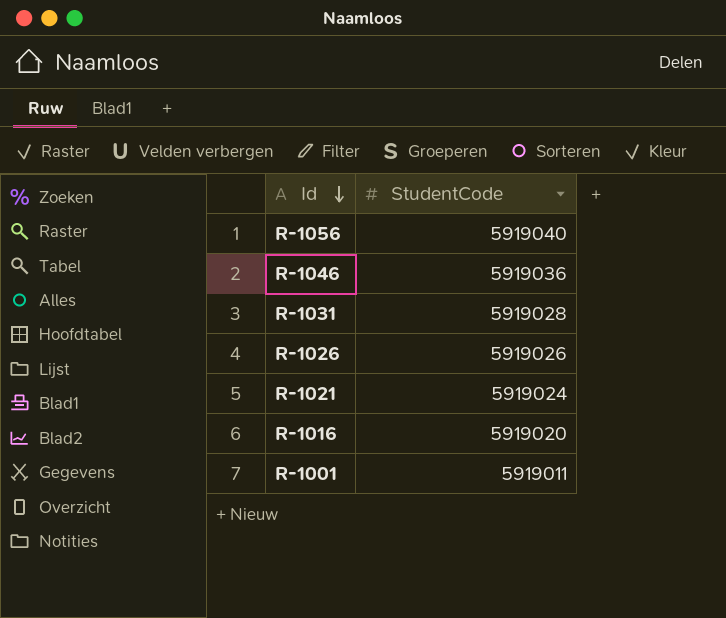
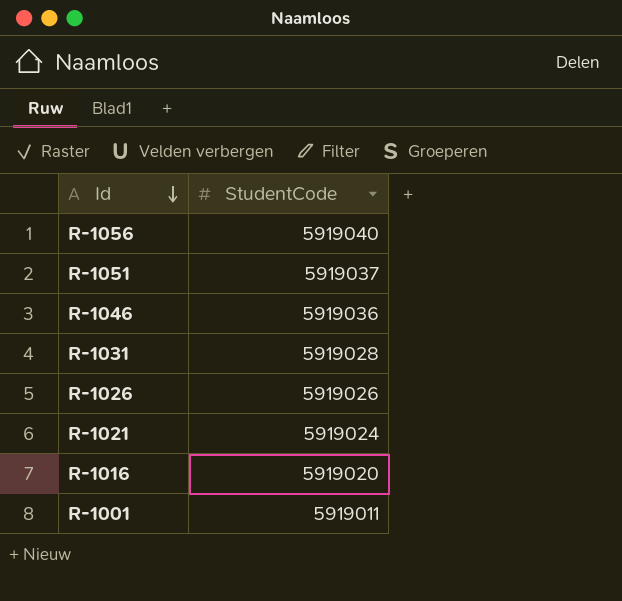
row R-1051: none -> 5919037

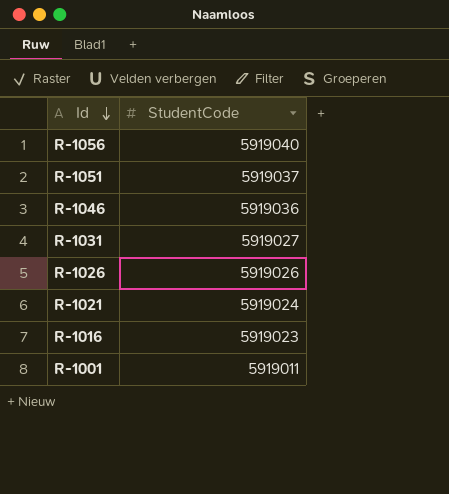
R-1031 | StudentCode: 5919028 -> 5919027
R-1016 | StudentCode: 5919020 -> 5919023

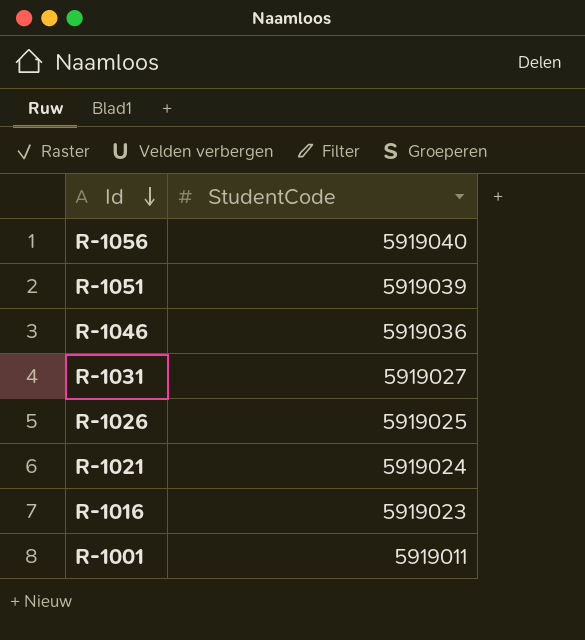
R-1051 | StudentCode: 5919037 -> 5919039
R-1026 | StudentCode: 5919026 -> 5919025

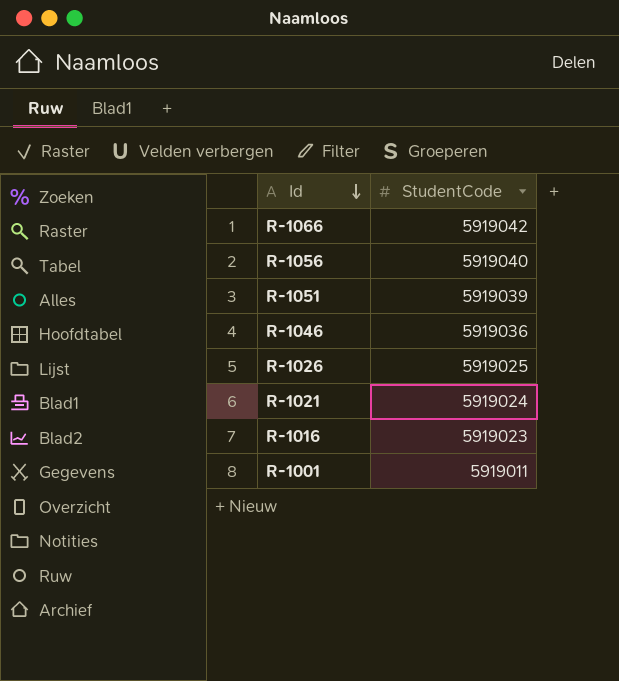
row R-1031: 5919027 -> none
row R-1066: none -> 5919042

